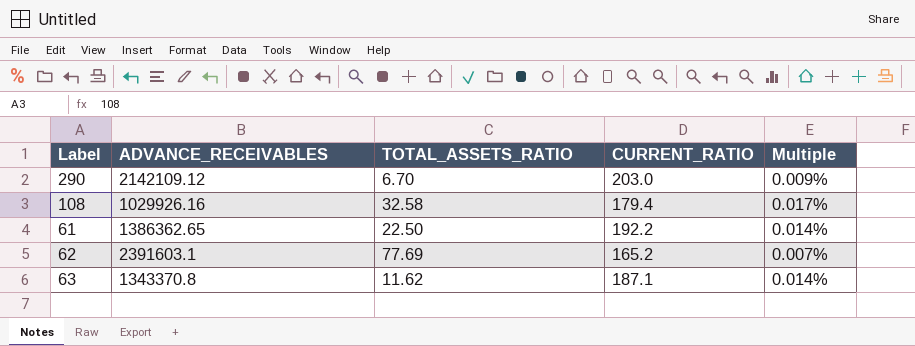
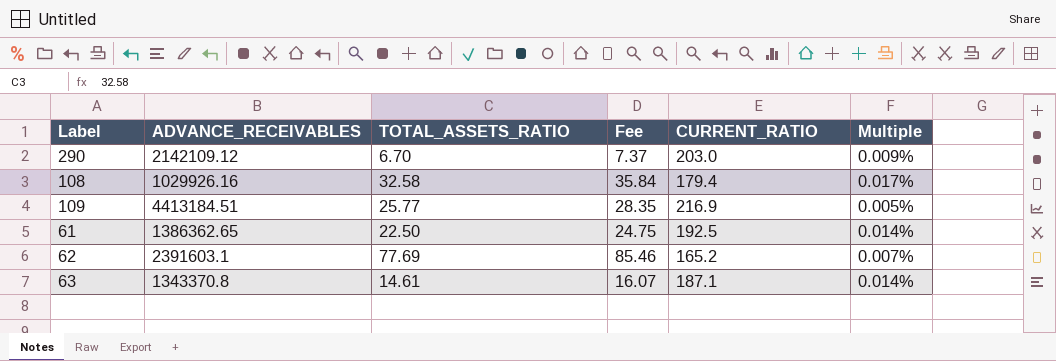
column Fee | formula: none -> [TOTAL_ASSETS_RATIO] * 1.1
row 109: none -> 4413184.51 | 25.77 | 28.35 | 216.9 | 0.005%
61 | CURRENT_RATIO: 192.2 -> 192.5
63 | TOTAL_ASSETS_RATIO: 11.62 -> 14.61

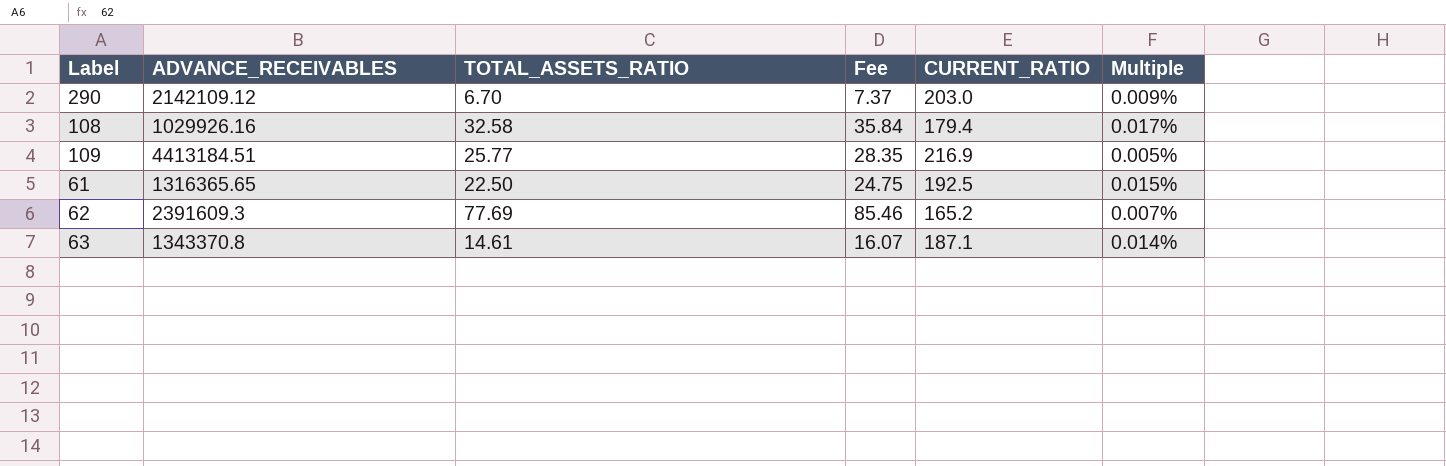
61 | ADVANCE_RECEIVABLES: 1386362.65 -> 1316365.65
61 | Multiple: 0.014% -> 0.015%
62 | ADVANCE_RECEIVABLES: 2391603.1 -> 2391609.3

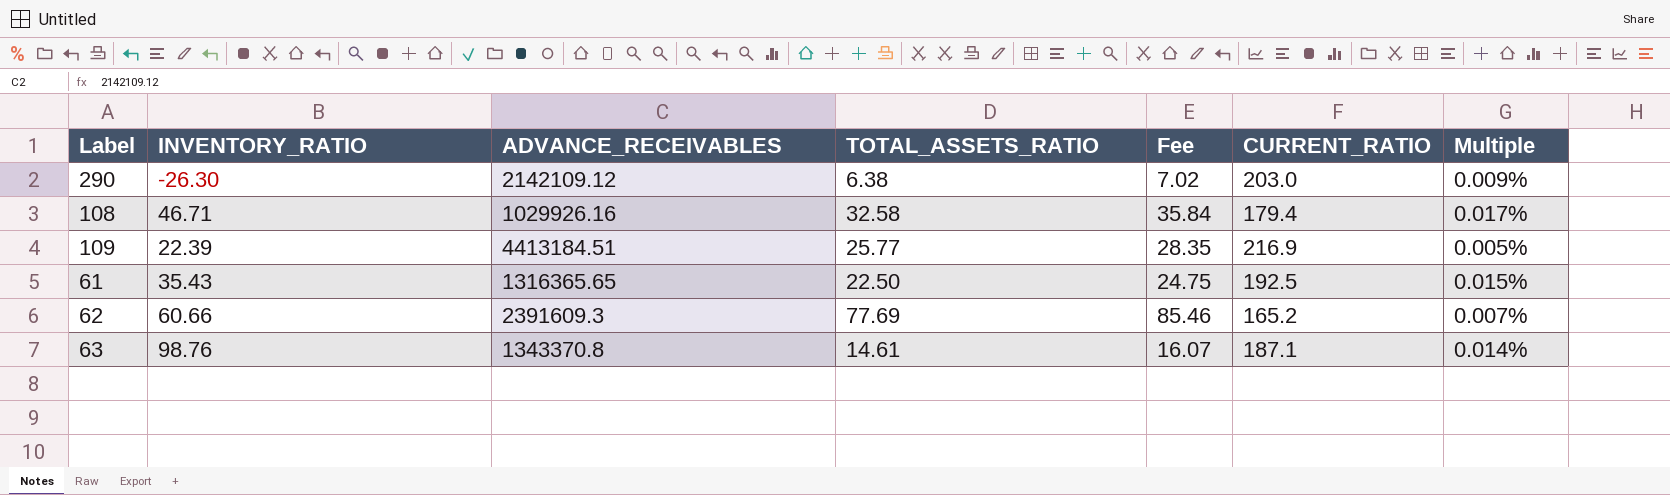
column INVENTORY_RATIO | position: none -> 2
290 | TOTAL_ASSETS_RATIO: 6.70 -> 6.38
290 | Fee: 7.37 -> 7.02

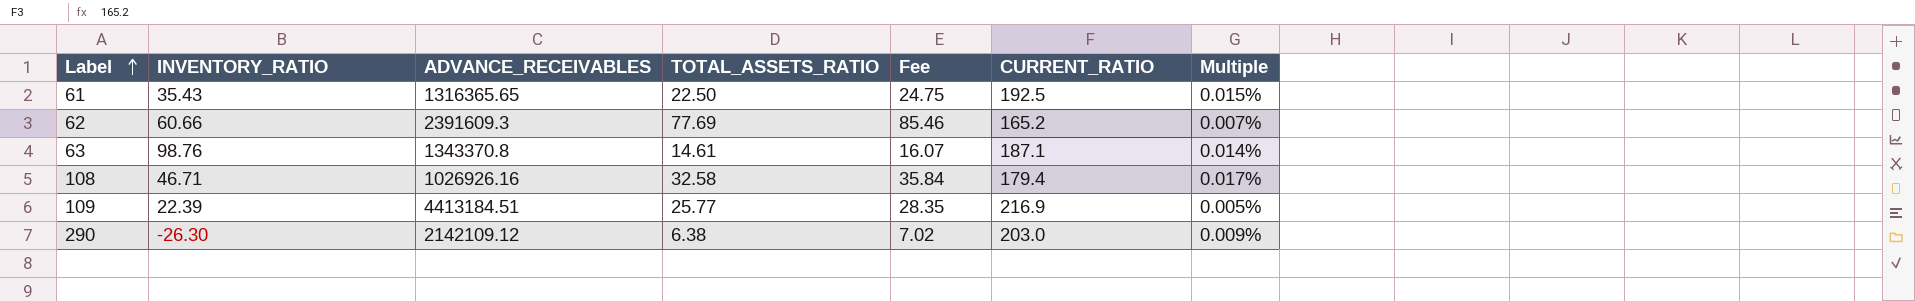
row order: none -> Label ascending
108 | ADVANCE_RECEIVABLES: 1029926.16 -> 1026926.16

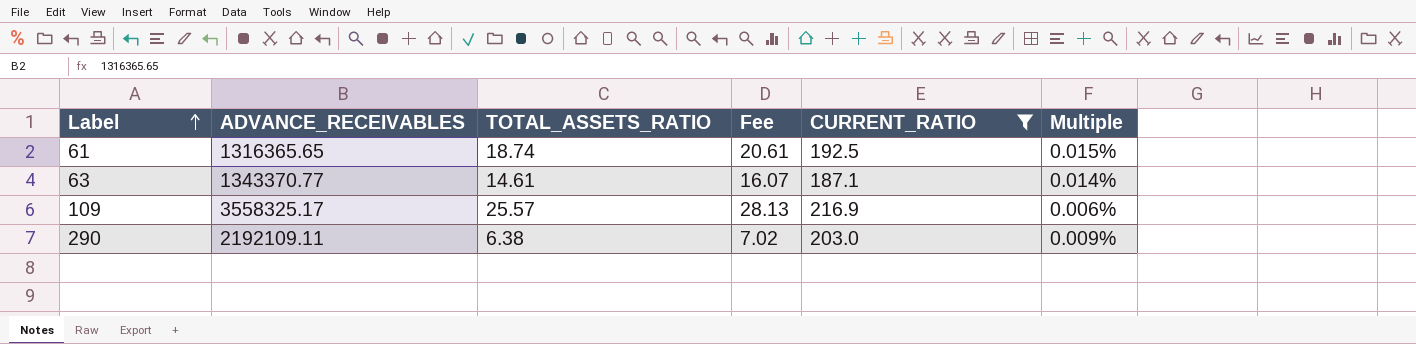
filter: none -> CURRENT_RATIO >= 187.1
column INVENTORY_RATIO | position: 2 -> none
61 | TOTAL_ASSETS_RATIO: 22.50 -> 18.74
61 | Fee: 24.75 -> 20.61
63 | ADVANCE_RECEIVABLES: 1343370.8 -> 1343370.77
109 | ADVANCE_RECEIVABLES: 4413184.51 -> 3558325.17
109 | TOTAL_ASSETS_RATIO: 25.77 -> 25.57
109 | Fee: 28.35 -> 28.13
109 | Multiple: 0.005% -> 0.006%
290 | ADVANCE_RECEIVABLES: 2142109.12 -> 2192109.11

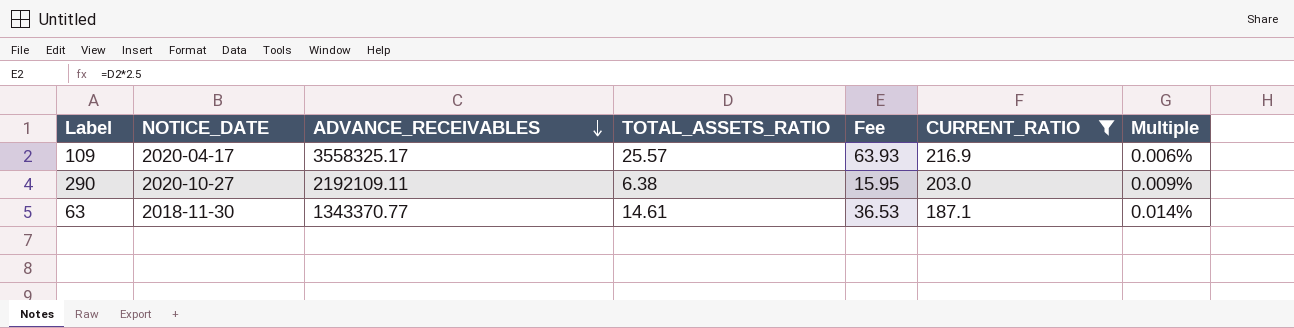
row order: Label ascending -> ADVANCE_RECEIVABLES descending
column NOTICE_DATE | position: none -> 2
column Fee | formula: [TOTAL_ASSETS_RATIO] * 1.1 -> [TOTAL_ASSETS_RATIO] * 2.5
row 61: 1316365.65 | 18.74 | 20.61 | 192.5 | 0.015% -> none

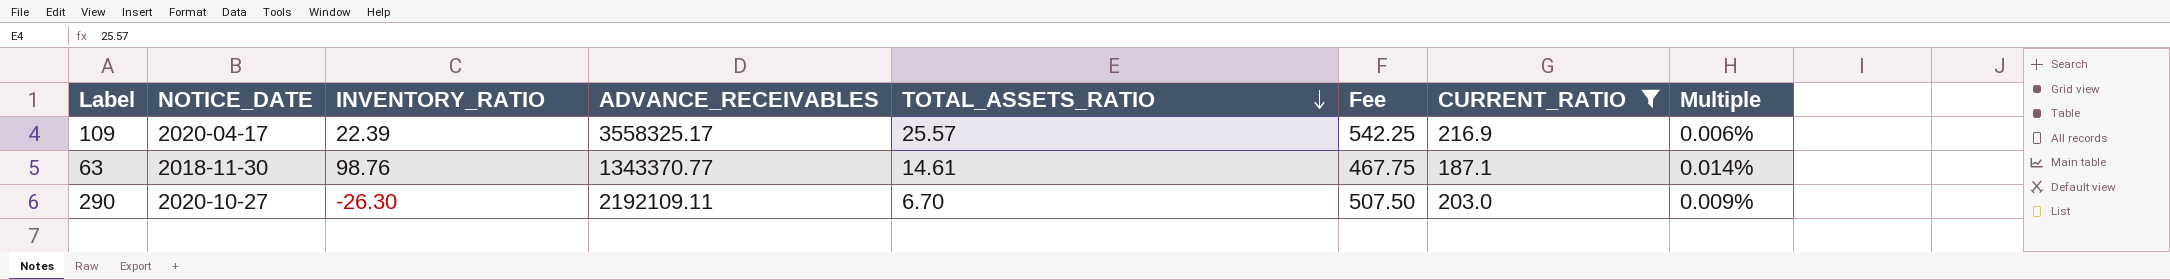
row order: ADVANCE_RECEIVABLES descending -> TOTAL_ASSETS_RATIO descending
column INVENTORY_RATIO | position: none -> 3
column Fee | formula: [TOTAL_ASSETS_RATIO] * 2.5 -> [CURRENT_RATIO] * 2.5
290 | TOTAL_ASSETS_RATIO: 6.38 -> 6.70

